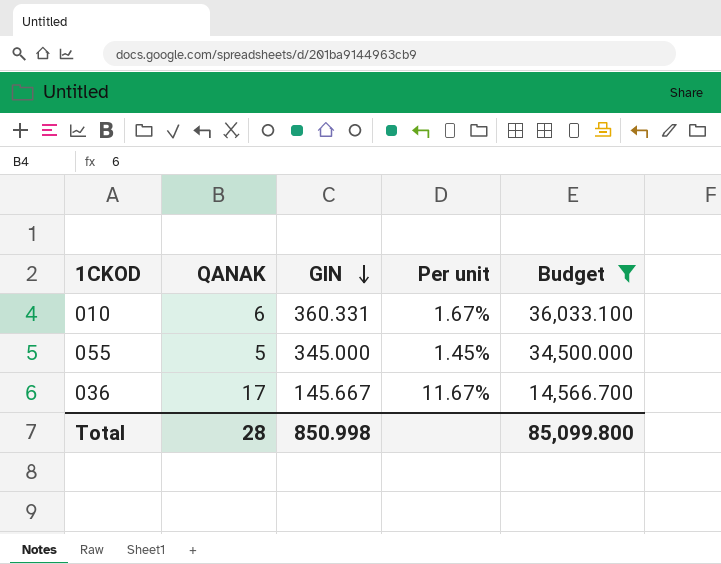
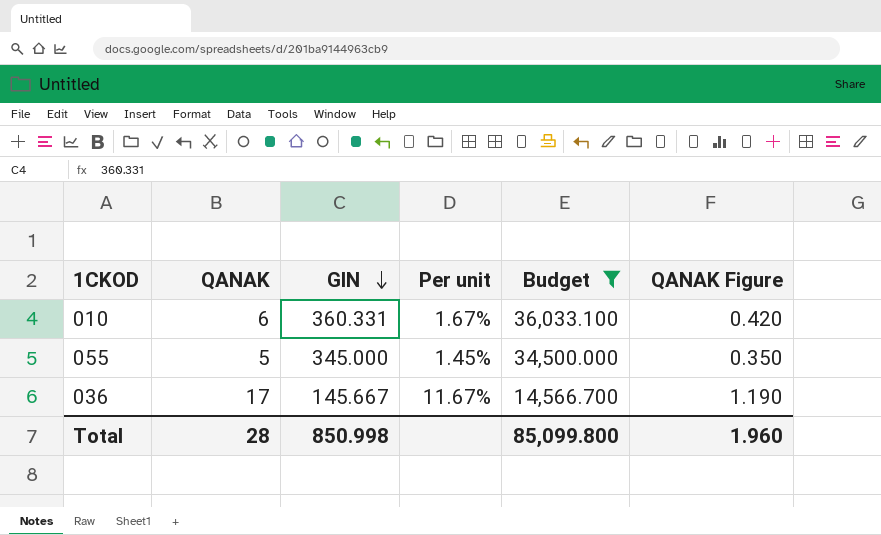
column QANAK Figure | formula: none -> [QANAK] * 0.07

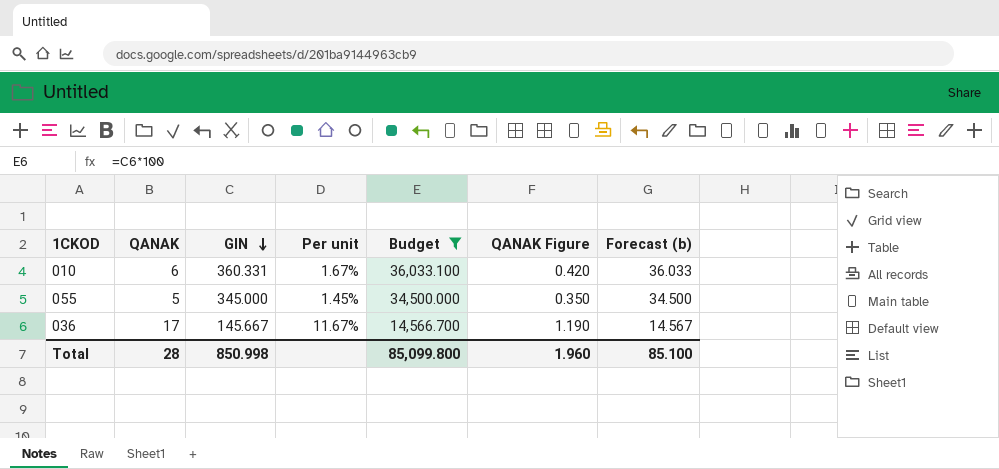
column Forecast (b) | formula: none -> [GIN] * 0.1

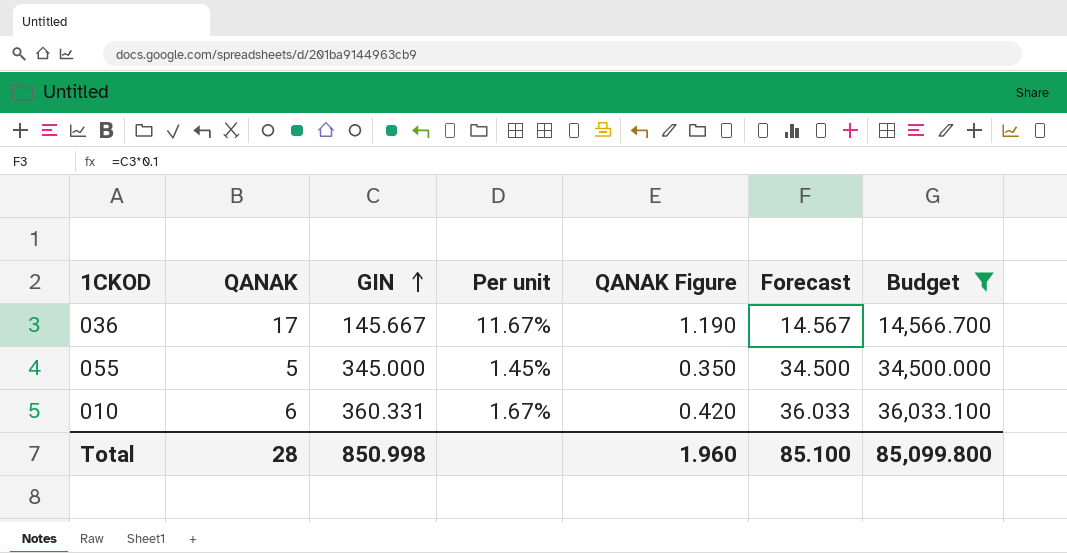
row order: GIN descending -> GIN ascending
column name: Forecast (b) -> Forecast
column Budget | position: 5 -> 7

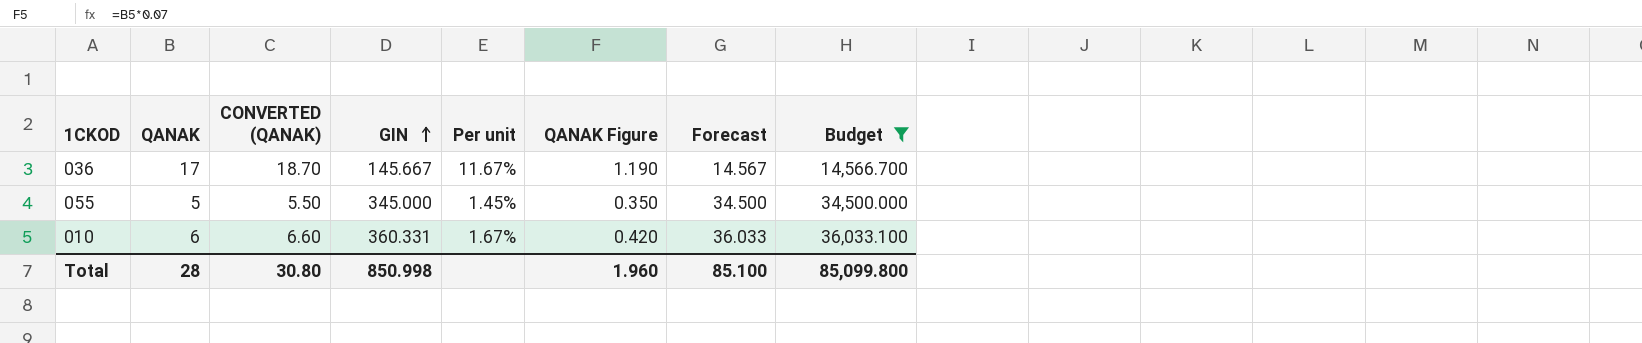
column CONVERTED (QANAK) | formula: none -> [QANAK] * 1.1

